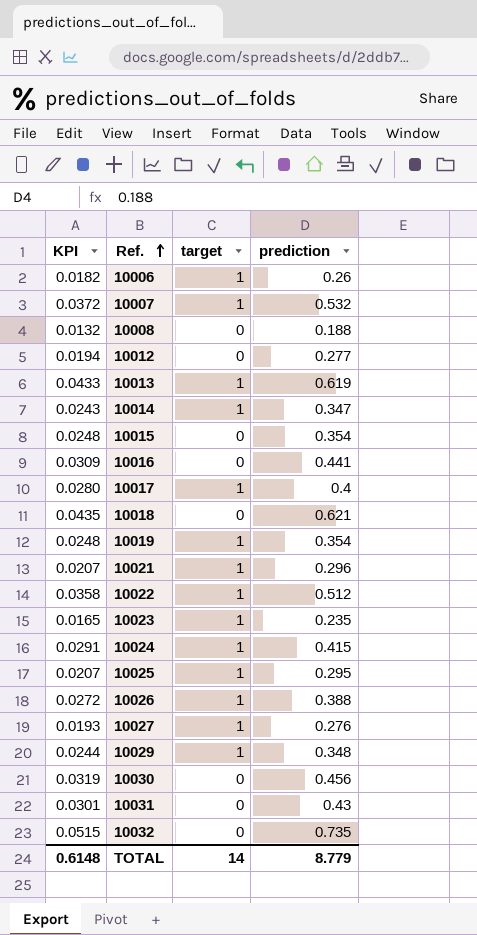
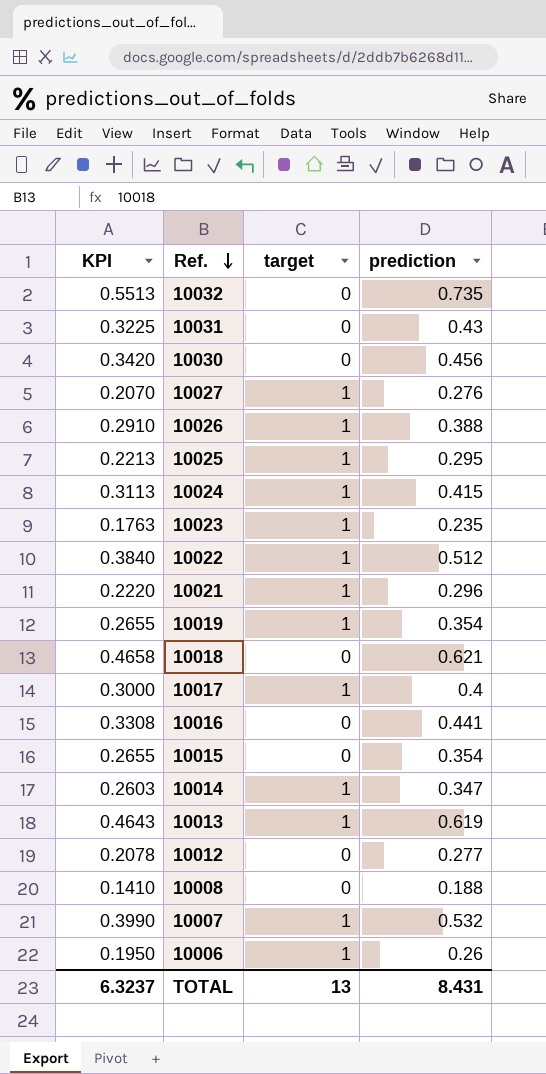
row order: Ref. ascending -> Ref. descending
column KPI | formula: [prediction] * 0.07 -> [prediction] * 0.75
row 10029: 0.0244 | 1 | 0.348 -> none
TOTAL | KPI: 0.6148 -> 6.3237
TOTAL | target: 14 -> 13
TOTAL | prediction: 8.779 -> 8.431

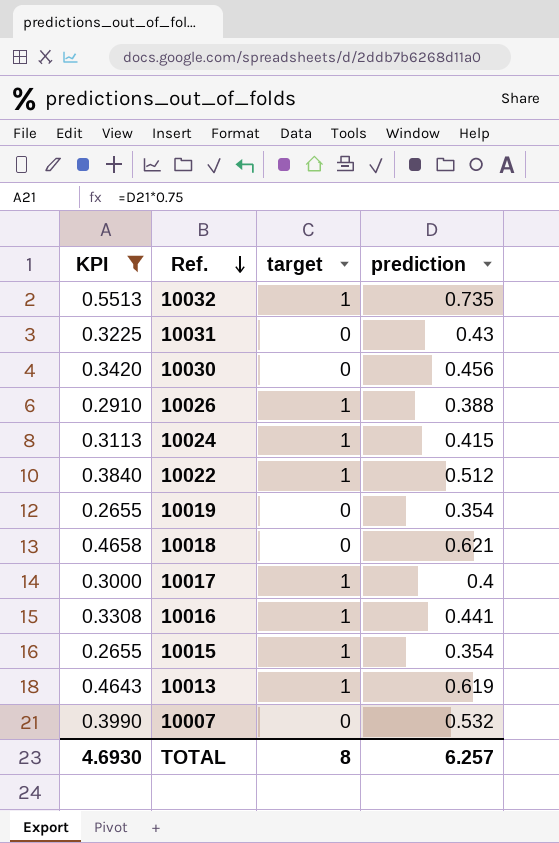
filter: none -> KPI >= 0.2655
10032 | target: 0 -> 1
10019 | target: 1 -> 0
10016 | target: 0 -> 1
10015 | target: 0 -> 1
10007 | target: 1 -> 0
TOTAL | KPI: 6.3237 -> 4.6930
TOTAL | target: 13 -> 8
TOTAL | prediction: 8.431 -> 6.257

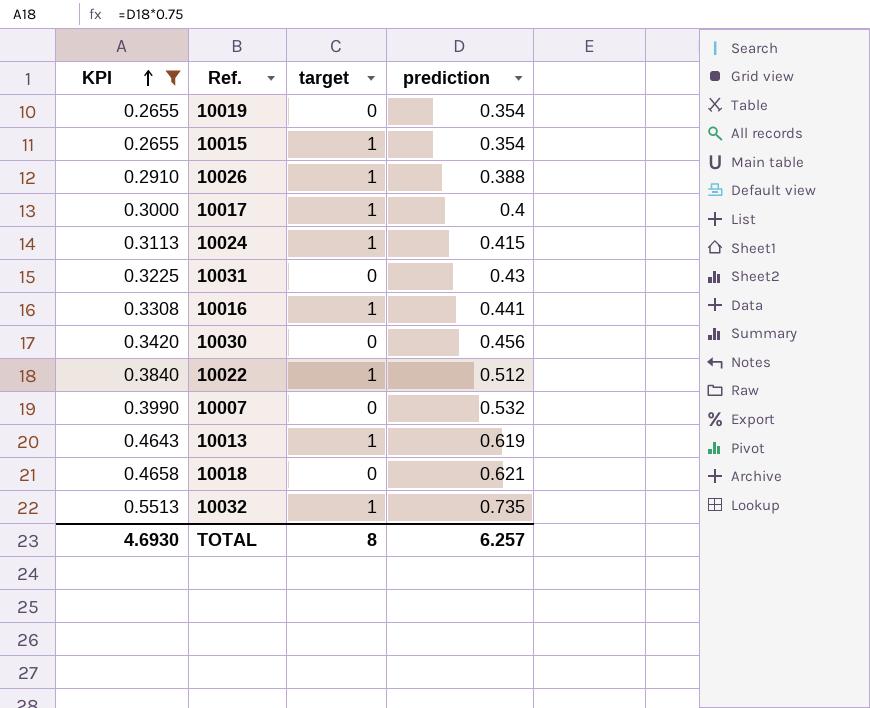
row order: Ref. descending -> KPI ascending

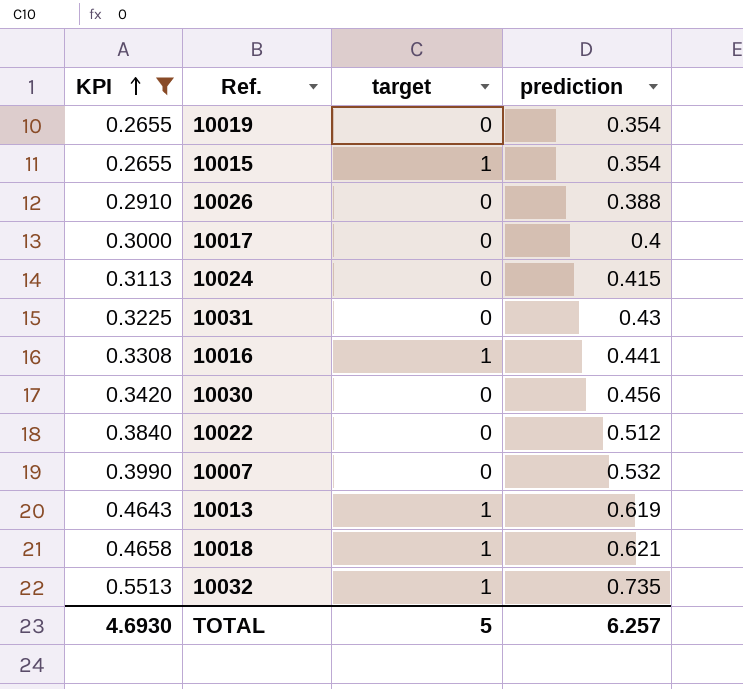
10026 | target: 1 -> 0
10017 | target: 1 -> 0
10024 | target: 1 -> 0
10022 | target: 1 -> 0
10018 | target: 0 -> 1
TOTAL | target: 8 -> 5

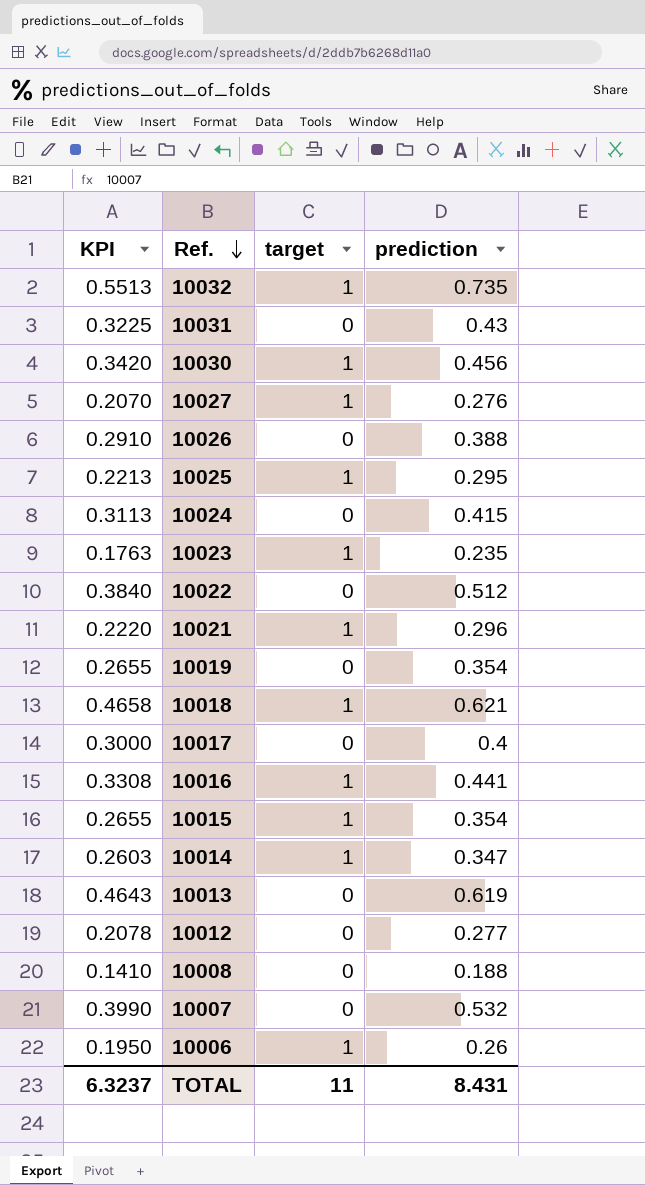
filter: KPI >= 0.2655 -> none
row order: KPI ascending -> Ref. descending
10030 | target: 0 -> 1
10013 | target: 1 -> 0
TOTAL | KPI: 4.6930 -> 6.3237
TOTAL | target: 5 -> 11
TOTAL | prediction: 6.257 -> 8.431

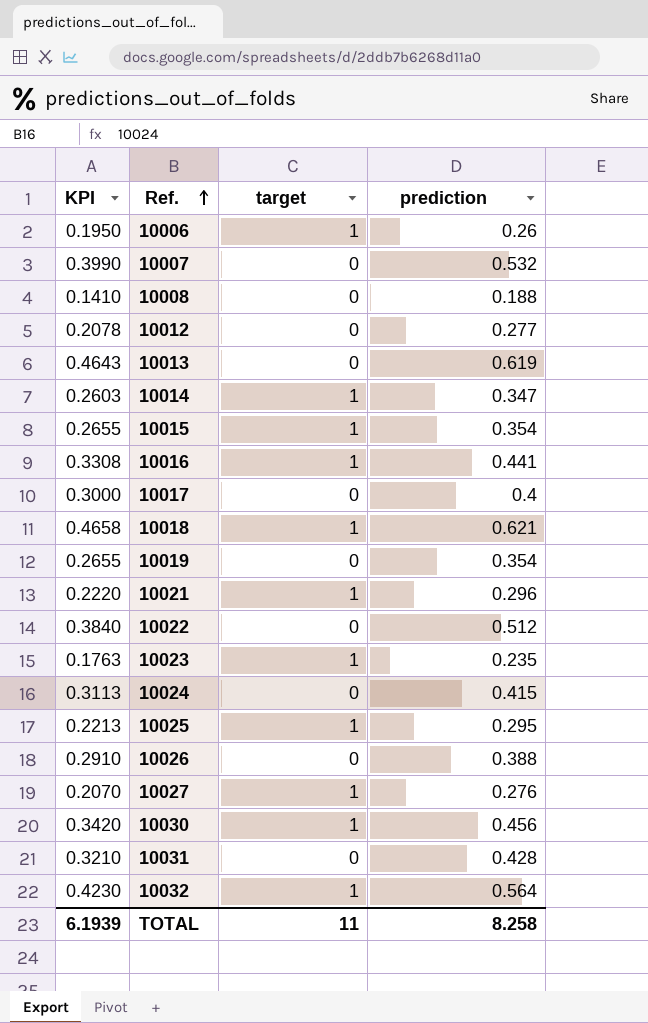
row order: Ref. descending -> Ref. ascending
10031 | KPI: 0.3225 -> 0.3210
10031 | prediction: 0.43 -> 0.428
10032 | KPI: 0.5513 -> 0.4230
10032 | prediction: 0.735 -> 0.564
TOTAL | KPI: 6.3237 -> 6.1939
TOTAL | prediction: 8.431 -> 8.258

